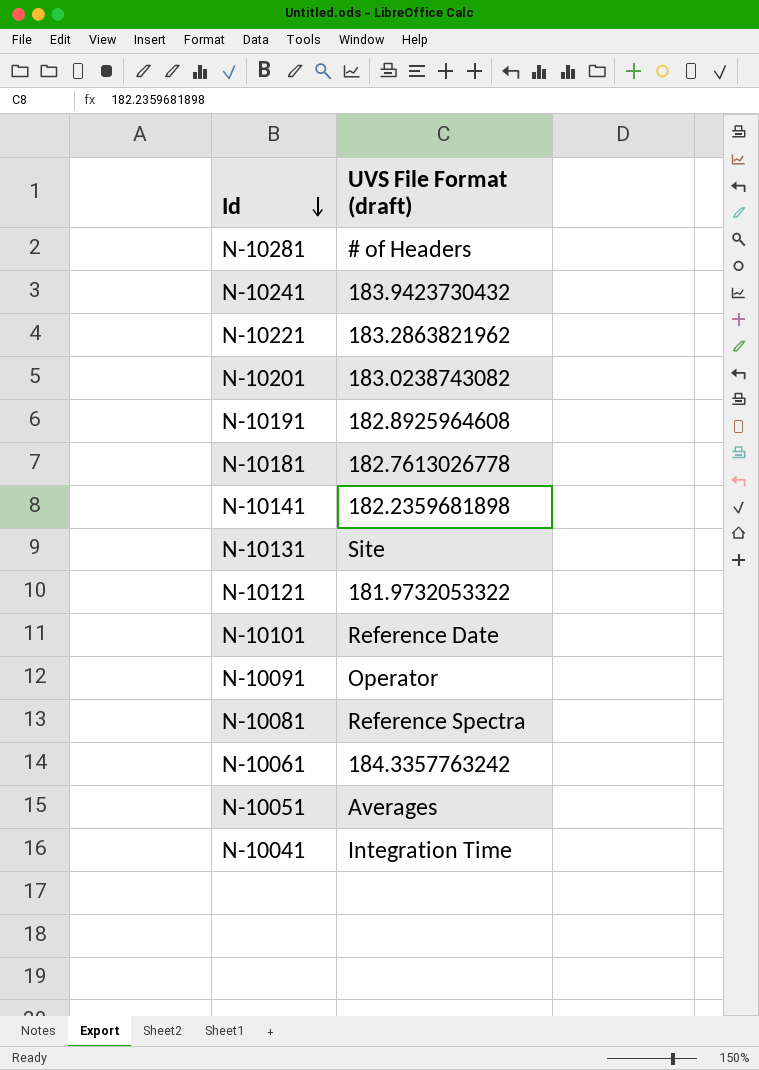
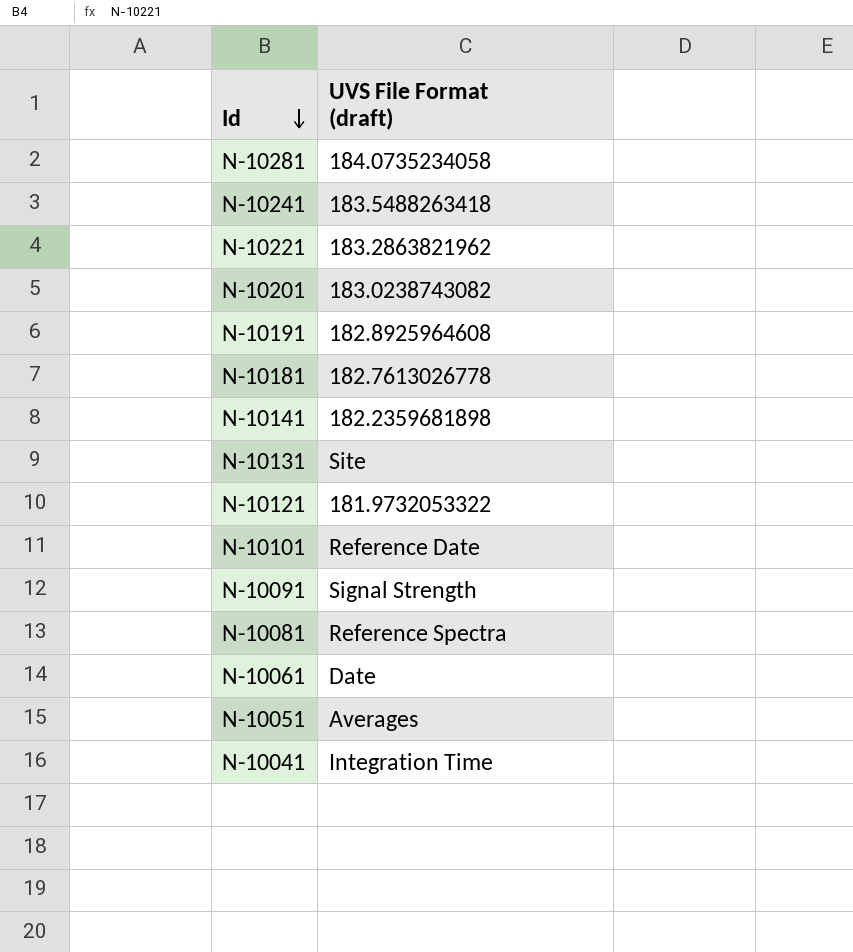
N-10281 | UVS File Format (draft): # of Headers -> 184.0735234058
N-10241 | UVS File Format (draft): 183.9423730432 -> 183.5488263418
N-10091 | UVS File Format (draft): Operator -> Signal Strength
N-10061 | UVS File Format (draft): 184.3357763242 -> Date

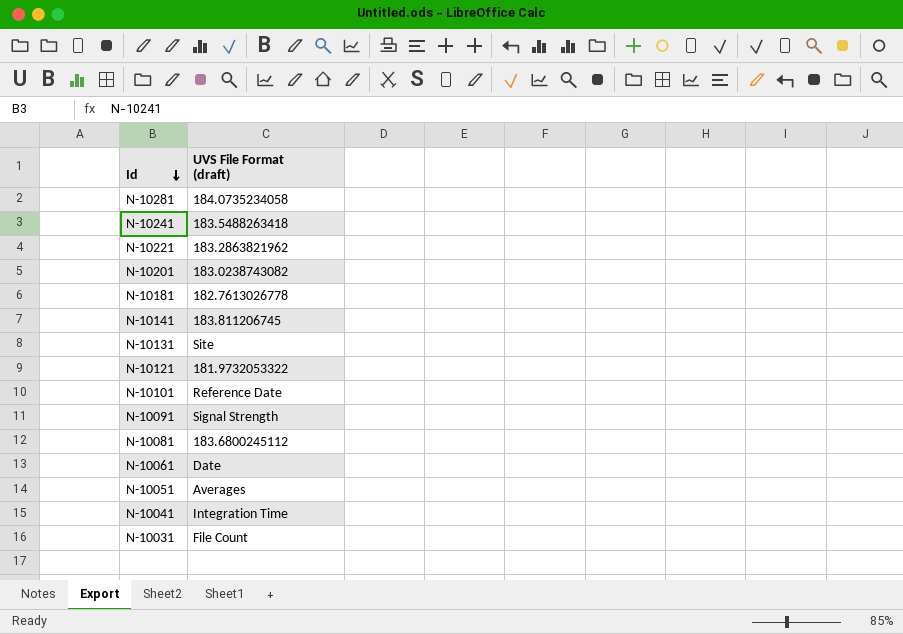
row N-10191: 182.8925964608 -> none
N-10141 | UVS File Format (draft): 182.2359681898 -> 183.811206745
N-10081 | UVS File Format (draft): Reference Spectra -> 183.6800245112
row N-10031: none -> File Count

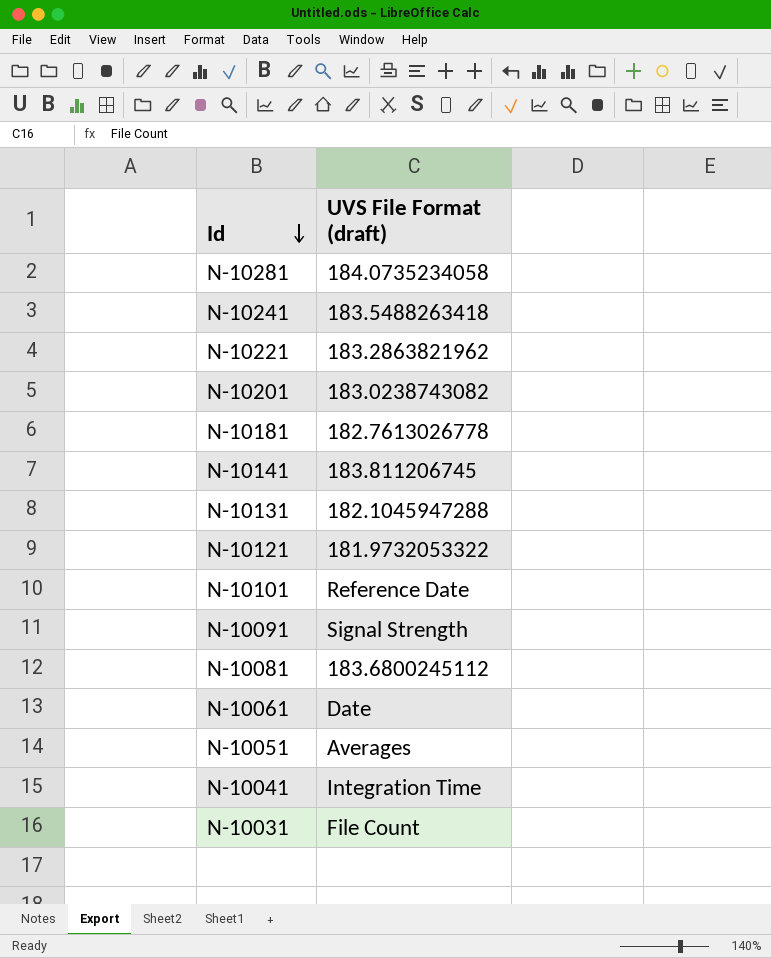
N-10131 | UVS File Format (draft): Site -> 182.1045947288

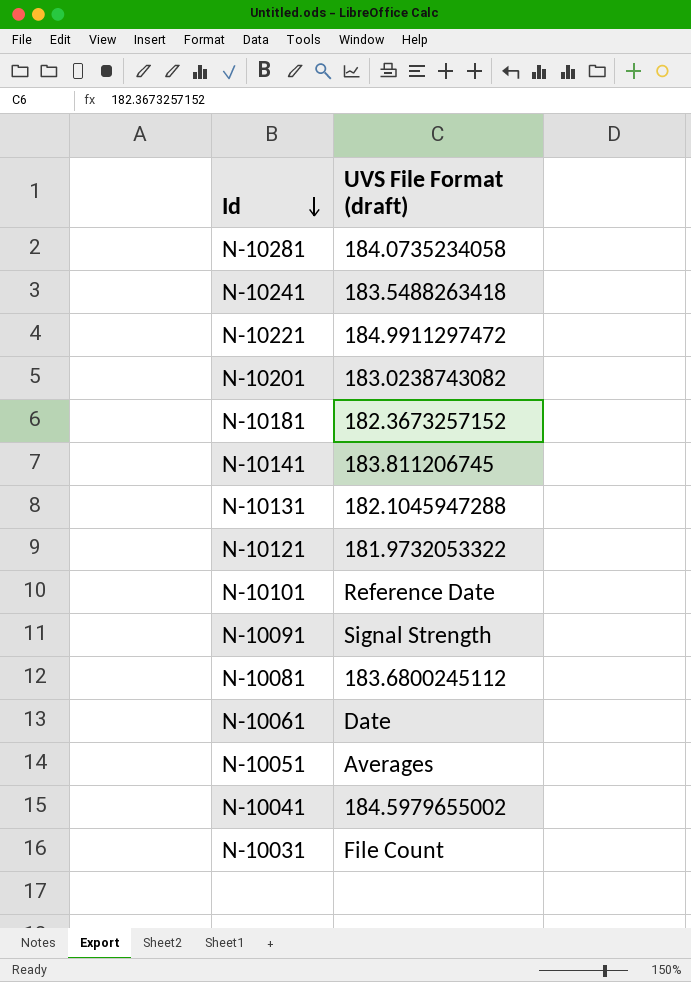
N-10221 | UVS File Format (draft): 183.2863821962 -> 184.9911297472
N-10181 | UVS File Format (draft): 182.7613026778 -> 182.3673257152
N-10041 | UVS File Format (draft): Integration Time -> 184.5979655002

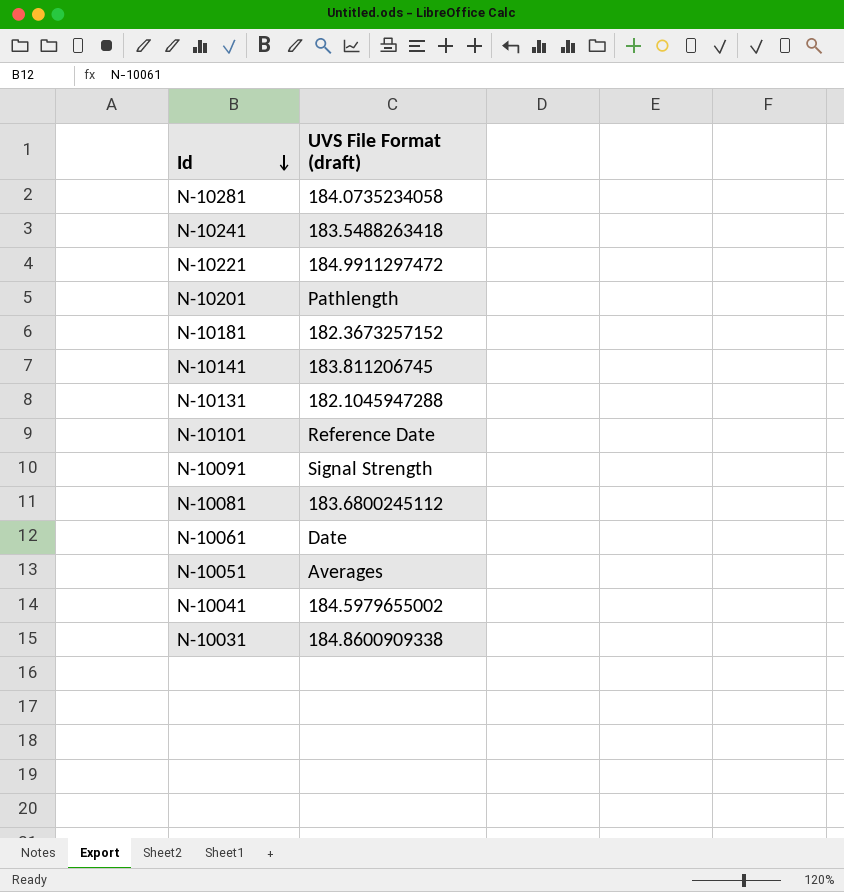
row N-10121: 181.9732053322 -> none
N-10201 | UVS File Format (draft): 183.0238743082 -> Pathlength
N-10031 | UVS File Format (draft): File Count -> 184.8600909338

